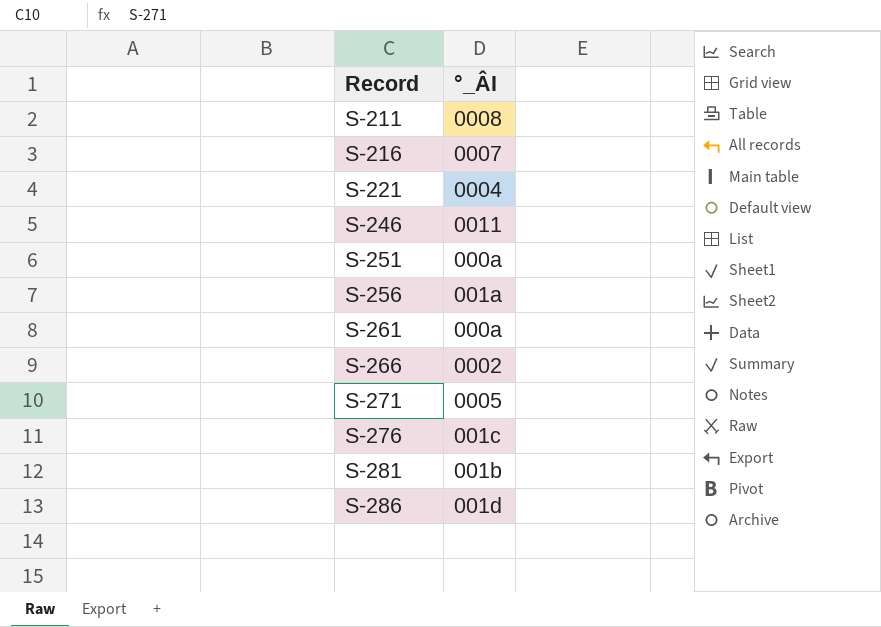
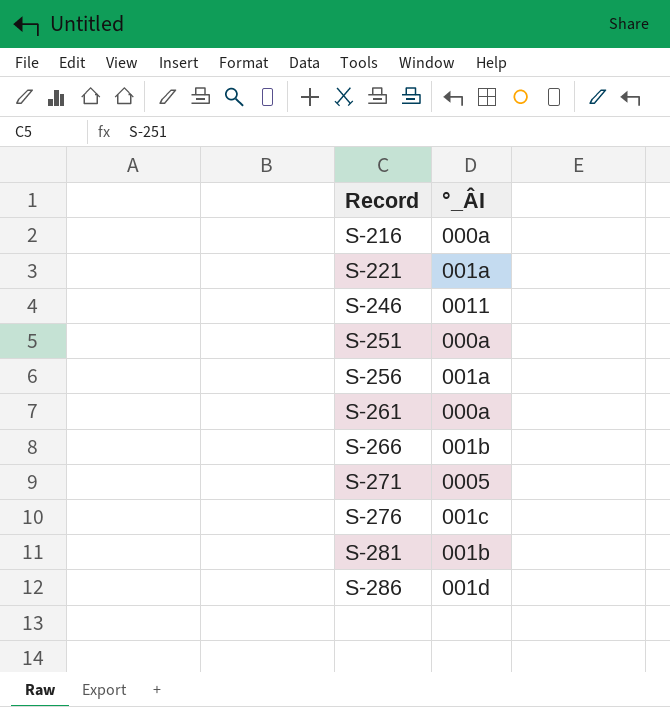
row S-211: 0008 -> none
S-216 | °_ÂI: 0007 -> 000a
S-221 | °_ÂI: 0004 -> 001a
S-266 | °_ÂI: 0002 -> 001b

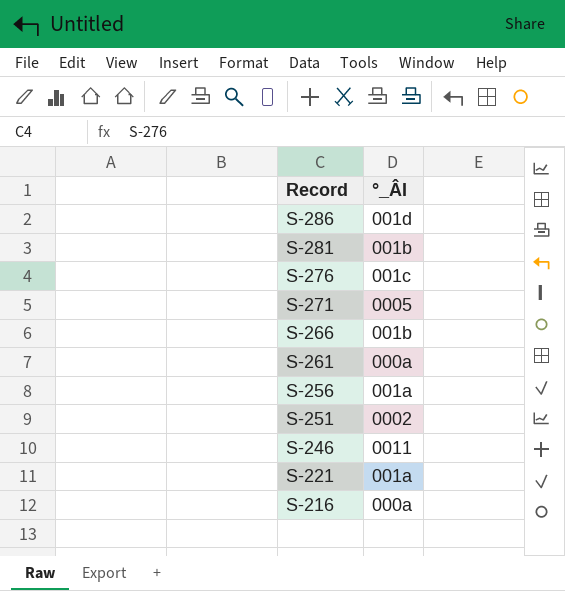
row order: Record ascending -> Record descending
S-251 | °_ÂI: 000a -> 0002

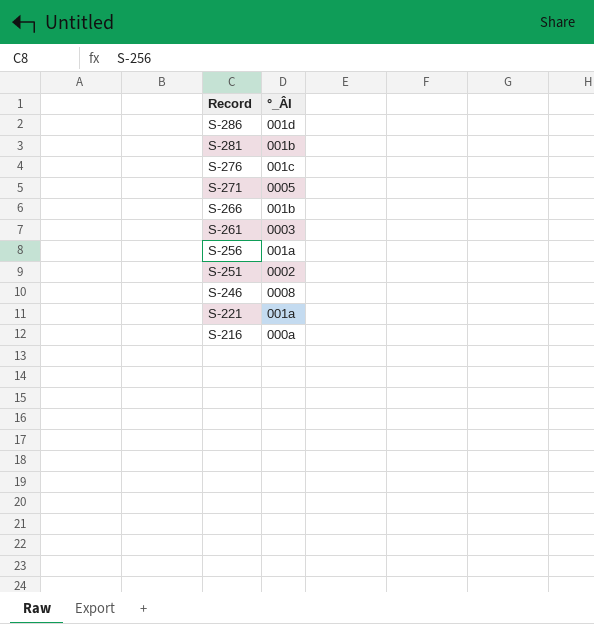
S-261 | °_ÂI: 000a -> 0003
S-246 | °_ÂI: 0011 -> 0008

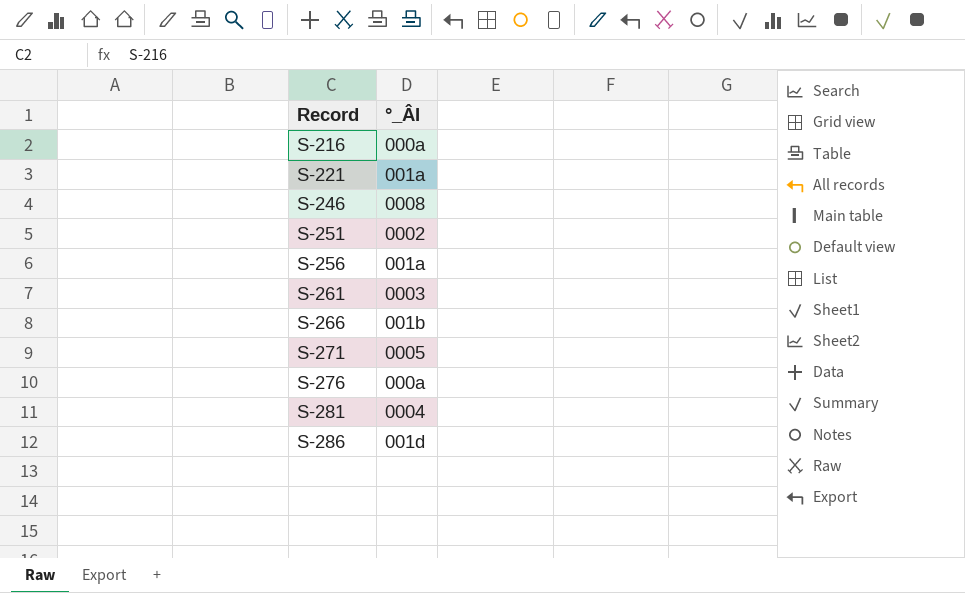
row order: Record descending -> Record ascending
S-276 | °_ÂI: 001c -> 000a
S-281 | °_ÂI: 001b -> 0004

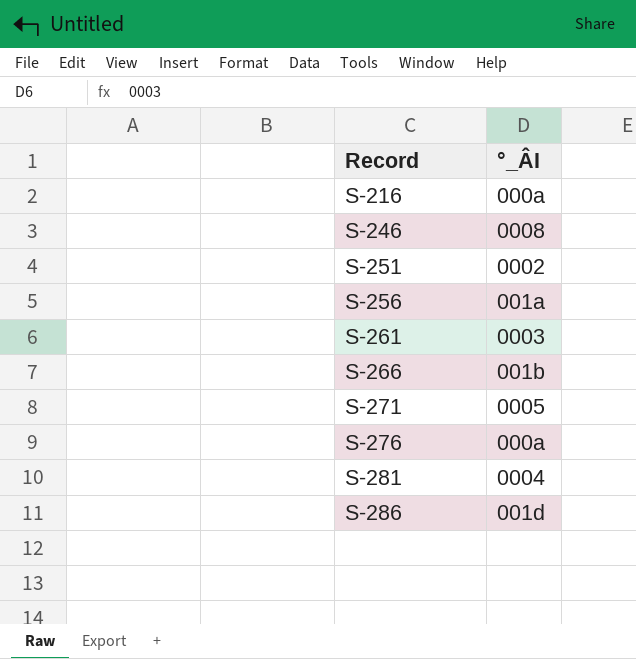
row S-221: 001a -> none

